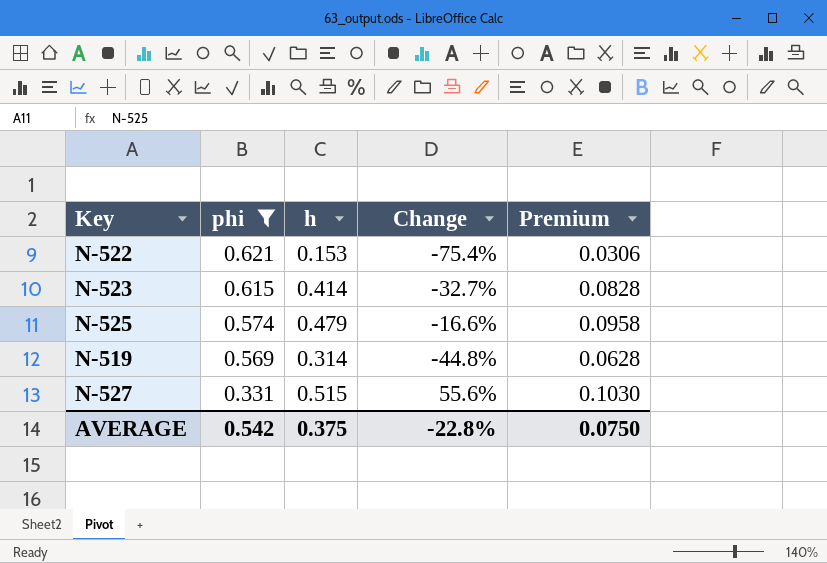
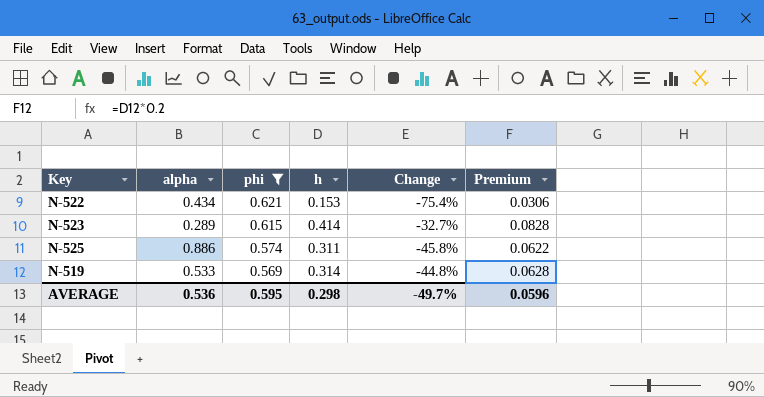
column alpha | position: none -> 2
row N-527: 0.331 | 0.515 | 55.6% | 0.1030 -> none
N-525 | h: 0.479 -> 0.311
N-525 | Change: -16.6% -> -45.8%
N-525 | Premium: 0.0958 -> 0.0622
AVERAGE | phi: 0.542 -> 0.595
AVERAGE | h: 0.375 -> 0.298
AVERAGE | Change: -22.8% -> -49.7%
AVERAGE | Premium: 0.0750 -> 0.0596

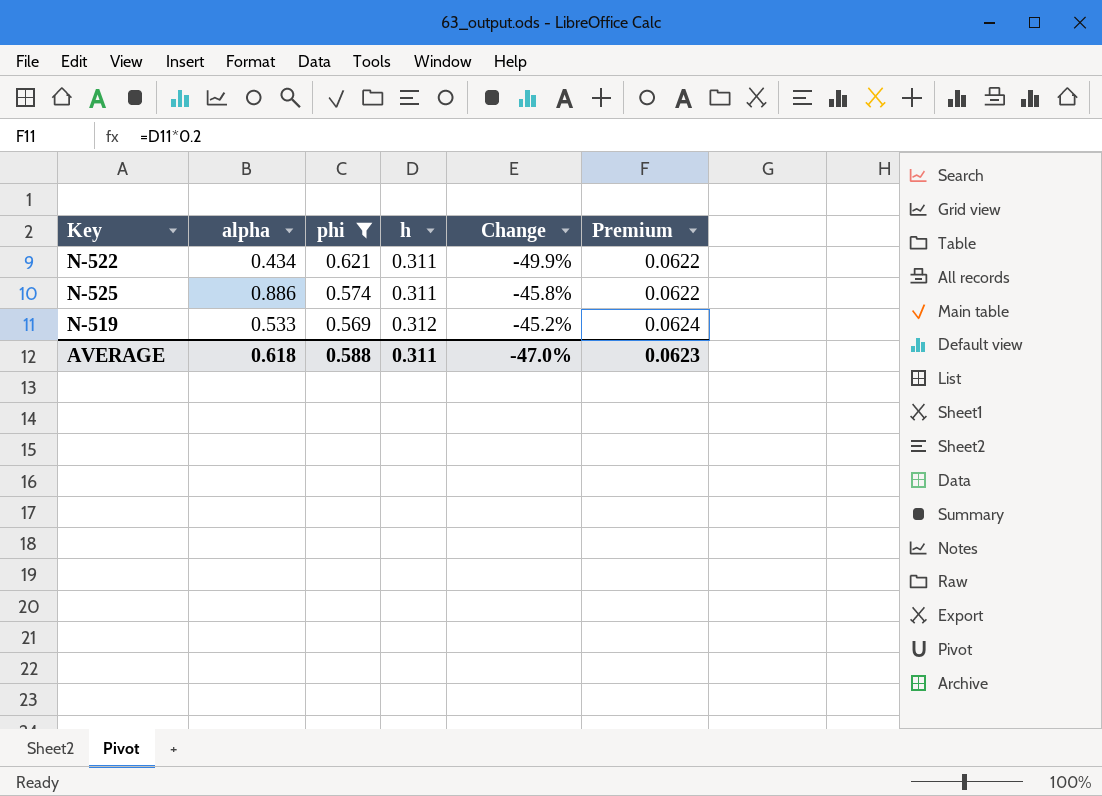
row N-523: 0.289 | 0.615 | 0.414 | -32.7% | 0.0828 -> none
N-522 | h: 0.153 -> 0.311
N-522 | Change: -75.4% -> -49.9%
N-522 | Premium: 0.0306 -> 0.0622
N-519 | h: 0.314 -> 0.312
N-519 | Change: -44.8% -> -45.2%
N-519 | Premium: 0.0628 -> 0.0624
AVERAGE | alpha: 0.536 -> 0.618
AVERAGE | phi: 0.595 -> 0.588
AVERAGE | h: 0.298 -> 0.311
AVERAGE | Change: -49.7% -> -47.0%
AVERAGE | Premium: 0.0596 -> 0.0623

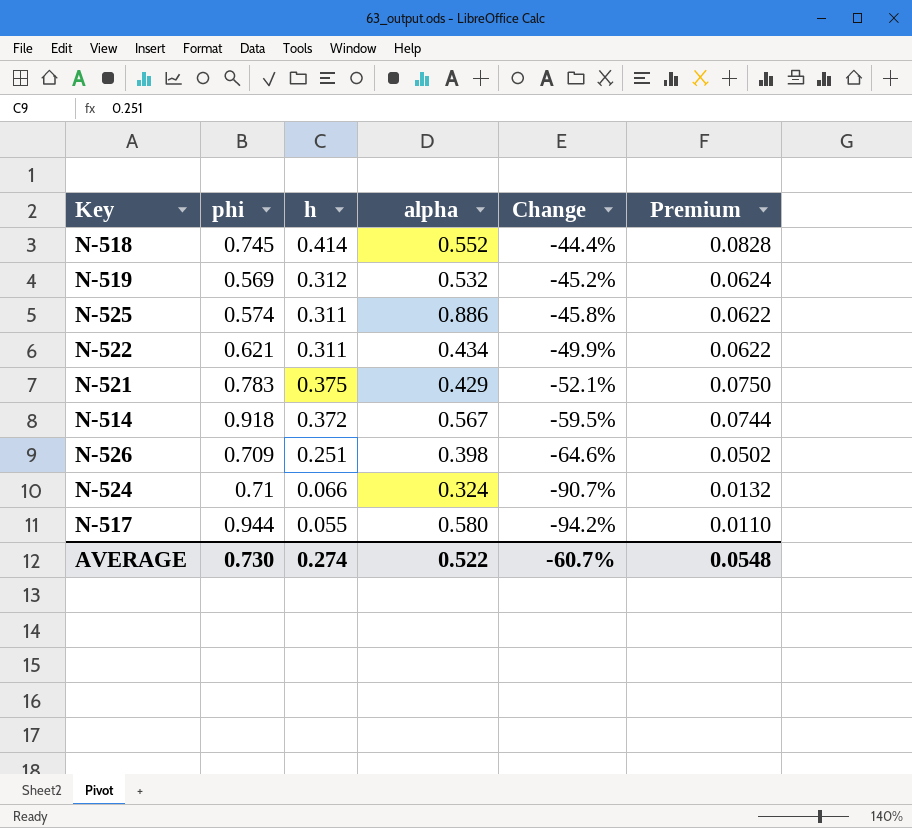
filter: phi <= 0.621 -> none
row order: phi descending -> Change descending
column alpha | position: 2 -> 4
N-519 | alpha: 0.533 -> 0.532
AVERAGE | phi: 0.588 -> 0.730
AVERAGE | h: 0.311 -> 0.274
AVERAGE | alpha: 0.618 -> 0.522
AVERAGE | Change: -47.0% -> -60.7%
AVERAGE | Premium: 0.0623 -> 0.0548

